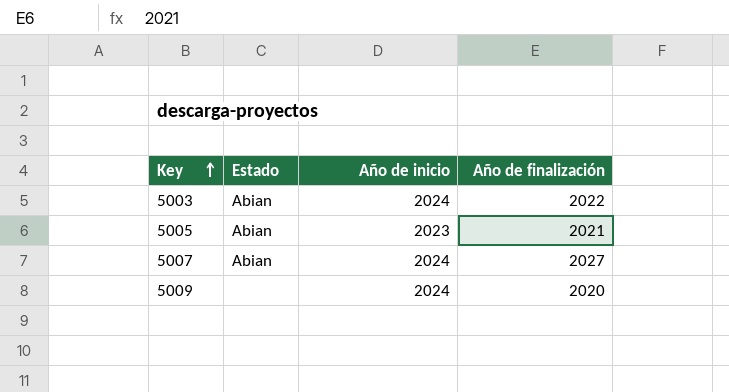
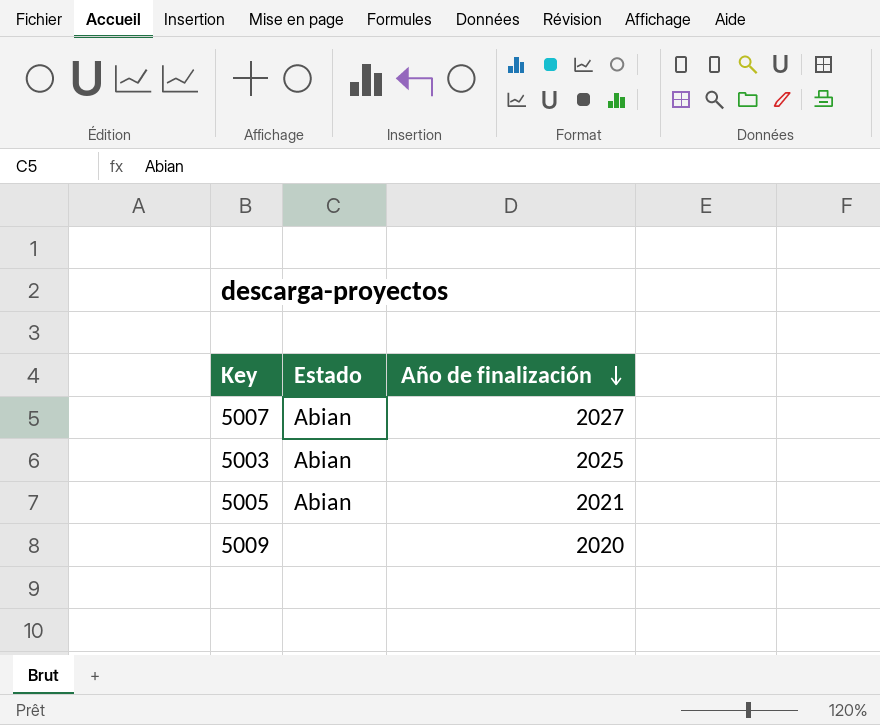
row order: Key ascending -> Año de finalización descending
column Año de inicio | position: 3 -> none
5003 | Año de finalización: 2022 -> 2025

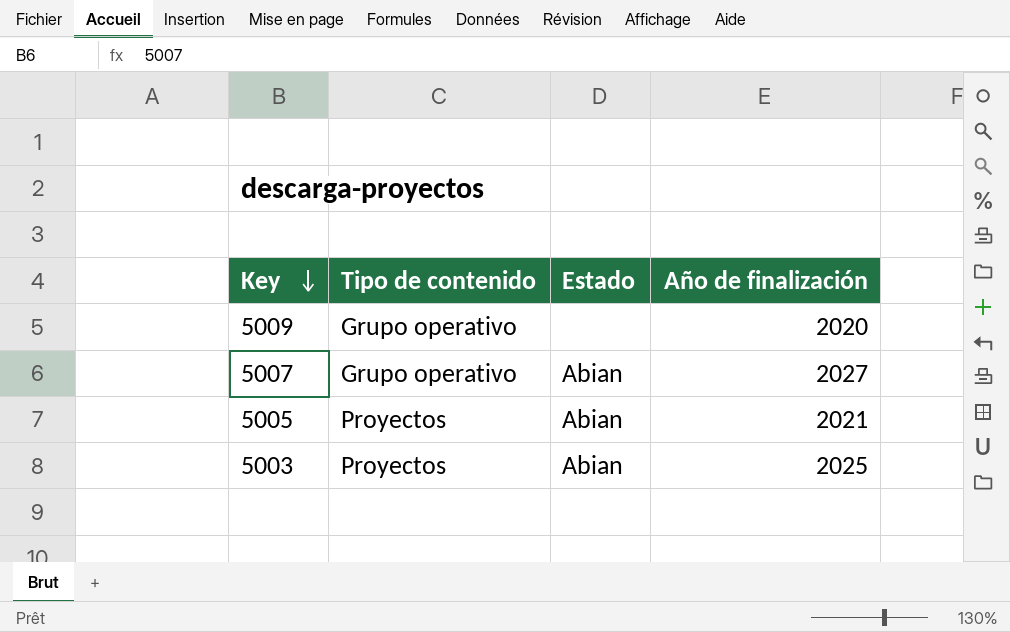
row order: Año de finalización descending -> Key descending
column Tipo de contenido | position: none -> 2

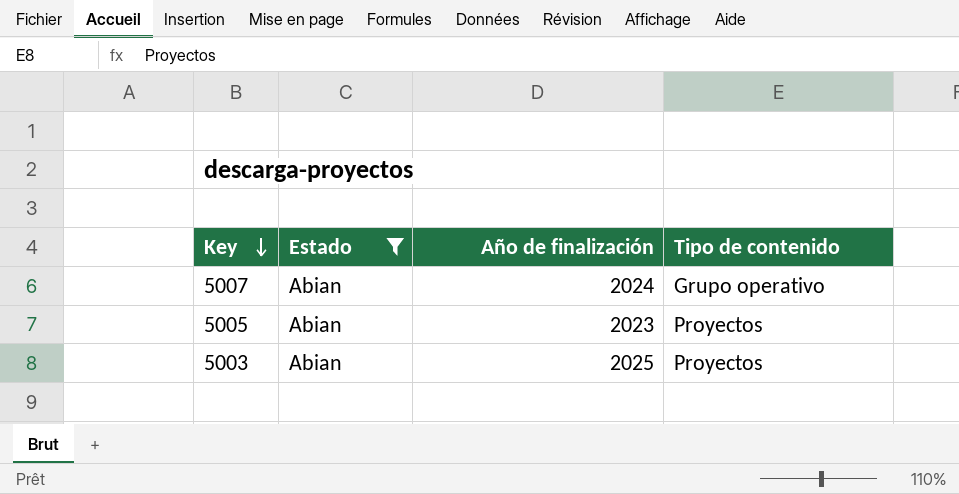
filter: none -> Estado = Abian
column Tipo de contenido | position: 2 -> 4
5007 | Año de finalización: 2027 -> 2024
5005 | Año de finalización: 2021 -> 2023

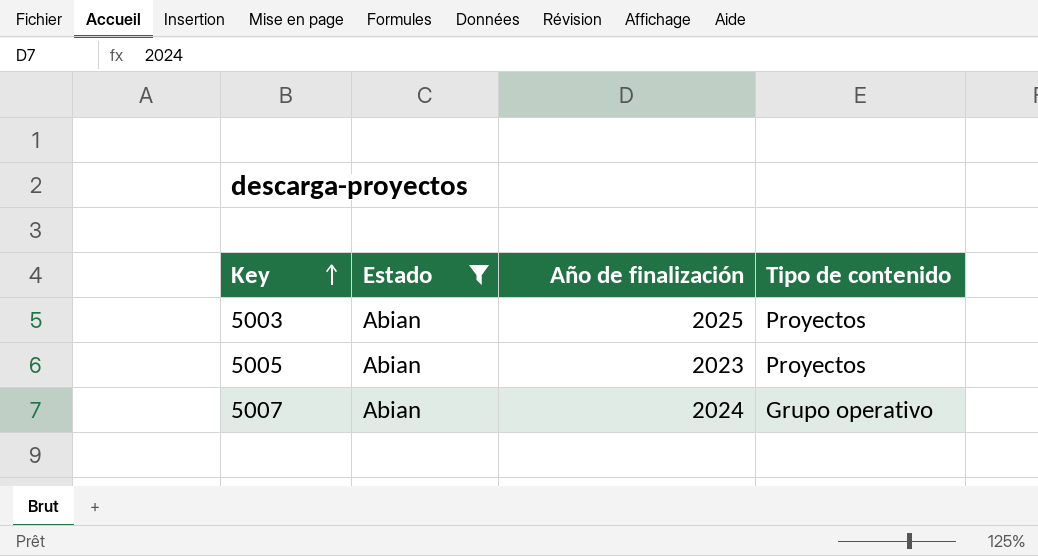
row order: Key descending -> Key ascending

